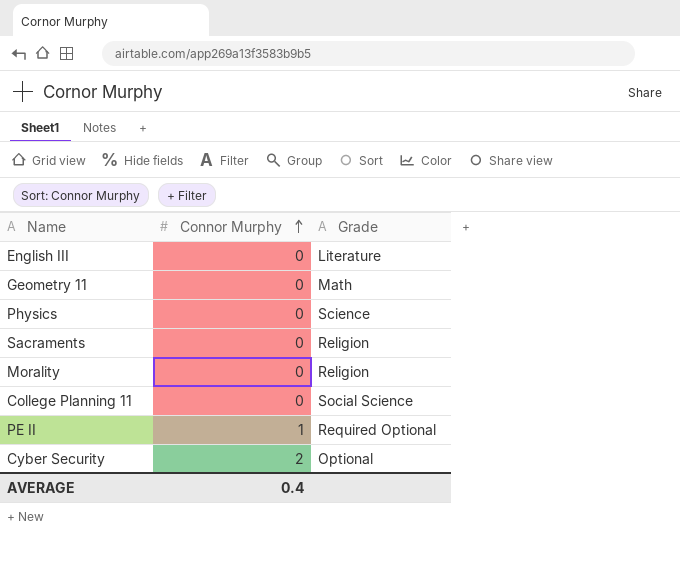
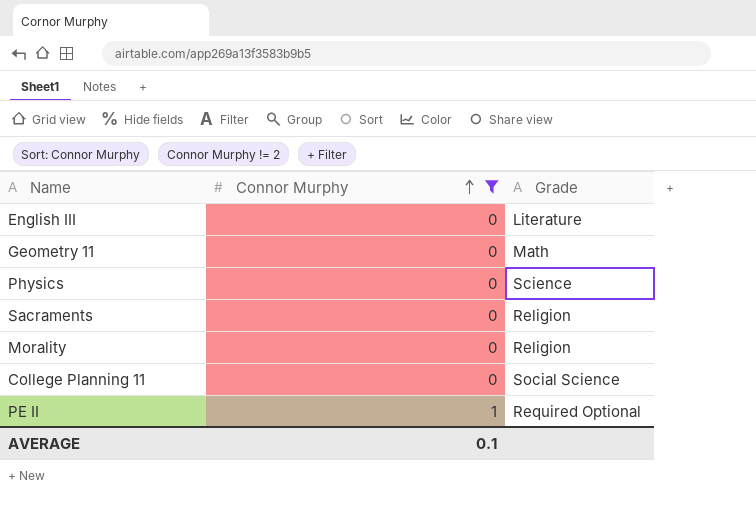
filter: none -> Connor Murphy != 2
AVERAGE | Connor Murphy: 0.4 -> 0.1

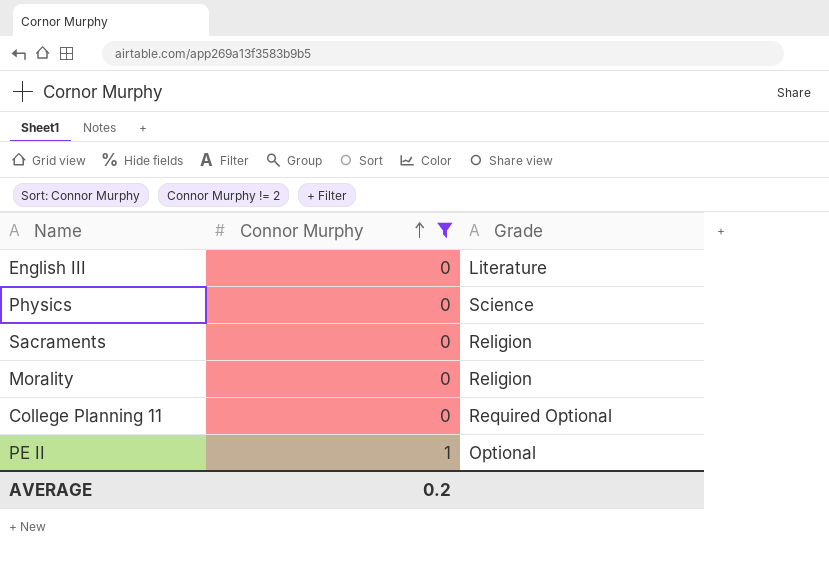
row Geometry 11: 0 | Math -> none
College Planning 11 | Grade: Social Science -> Required Optional
PE II | Grade: Required Optional -> Optional
AVERAGE | Connor Murphy: 0.1 -> 0.2

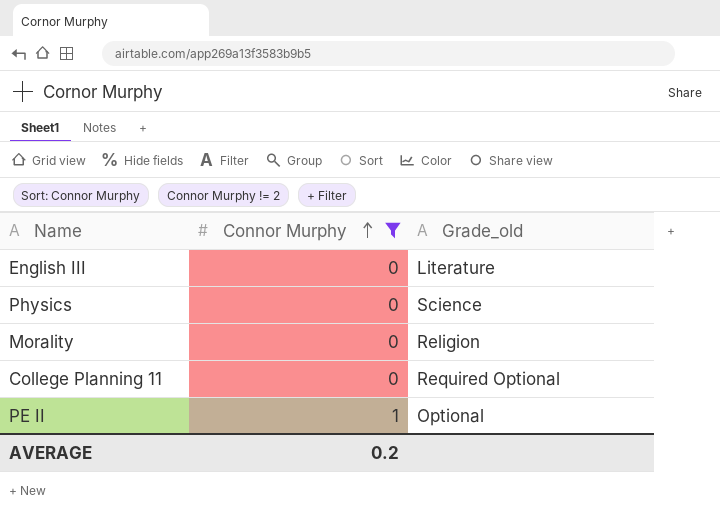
column name: Grade -> Grade_old
row Sacraments: 0 | Religion -> none

